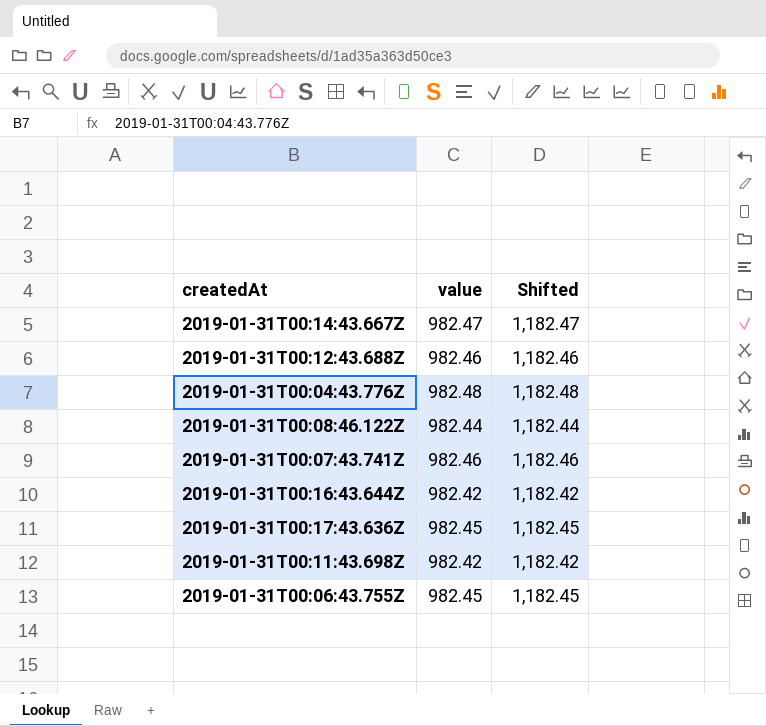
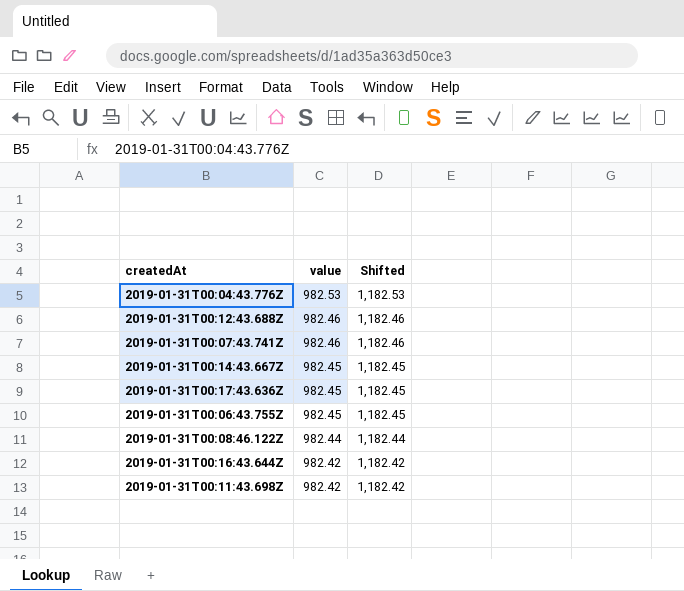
row order: none -> value descending
2019-01-31T00:04:43.776Z | value: 982.48 -> 982.53
2019-01-31T00:04:43.776Z | Shifted: 1,182.48 -> 1,182.53
2019-01-31T00:14:43.667Z | value: 982.47 -> 982.45
2019-01-31T00:14:43.667Z | Shifted: 1,182.47 -> 1,182.45

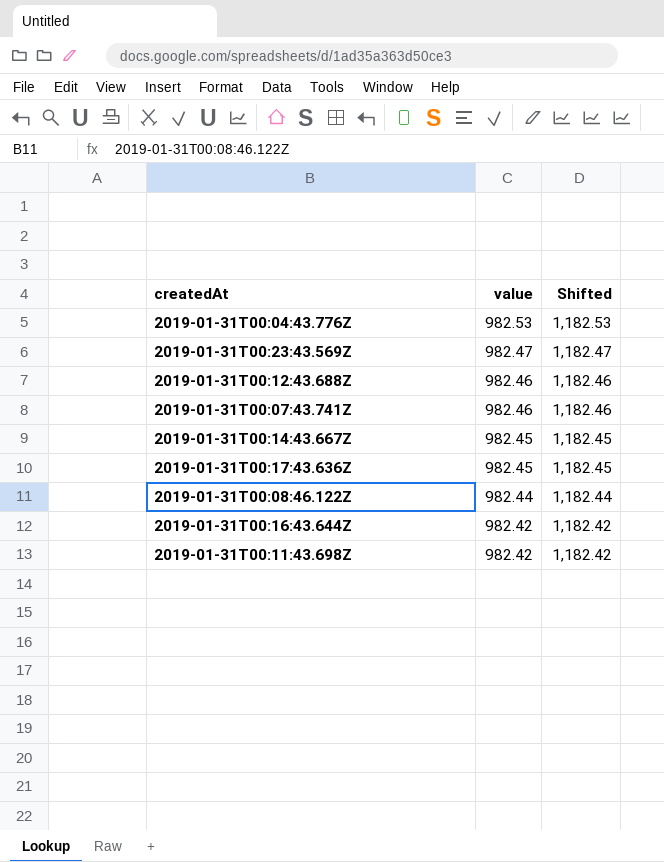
row 2019-01-31T00:06:43.755Z: 982.45 | 1,182.45 -> none
row 2019-01-31T00:23:43.569Z: none -> 982.47 | 1,182.47

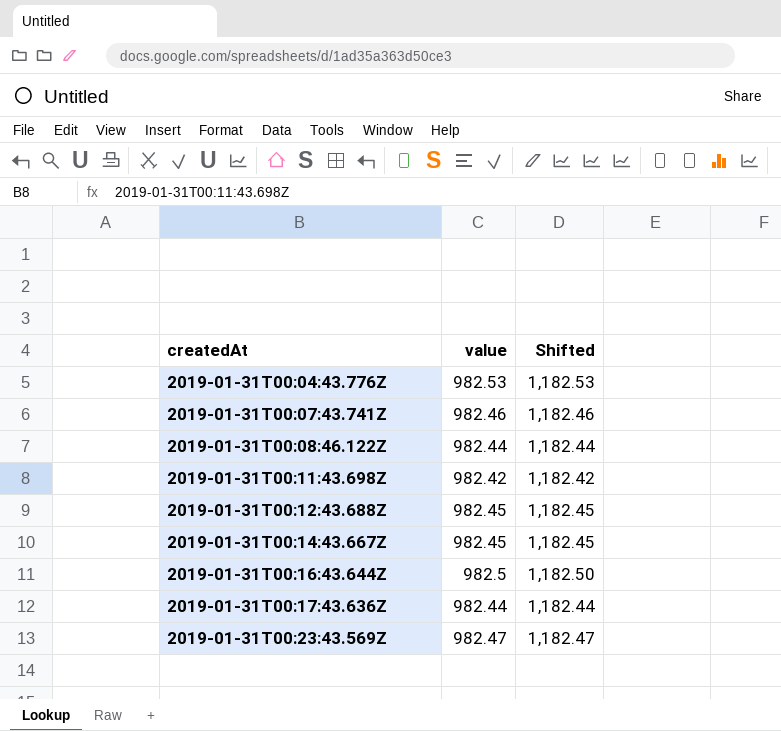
row order: value descending -> createdAt ascending
2019-01-31T00:12:43.688Z | value: 982.46 -> 982.45
2019-01-31T00:12:43.688Z | Shifted: 1,182.46 -> 1,182.45
2019-01-31T00:16:43.644Z | value: 982.42 -> 982.5
2019-01-31T00:16:43.644Z | Shifted: 1,182.42 -> 1,182.50
2019-01-31T00:17:43.636Z | value: 982.45 -> 982.44
2019-01-31T00:17:43.636Z | Shifted: 1,182.45 -> 1,182.44

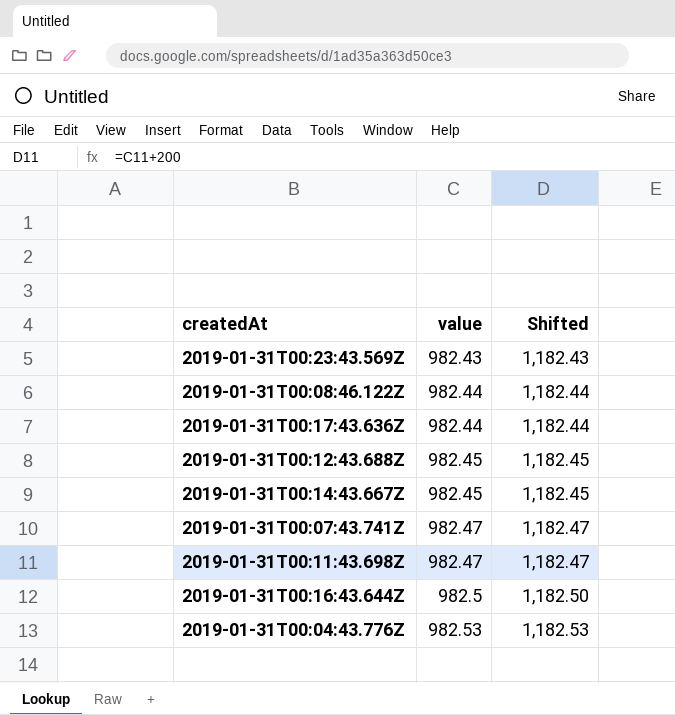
row order: createdAt ascending -> value ascending
2019-01-31T00:23:43.569Z | value: 982.47 -> 982.43
2019-01-31T00:23:43.569Z | Shifted: 1,182.47 -> 1,182.43
2019-01-31T00:07:43.741Z | value: 982.46 -> 982.47
2019-01-31T00:07:43.741Z | Shifted: 1,182.46 -> 1,182.47
2019-01-31T00:11:43.698Z | value: 982.42 -> 982.47
2019-01-31T00:11:43.698Z | Shifted: 1,182.42 -> 1,182.47

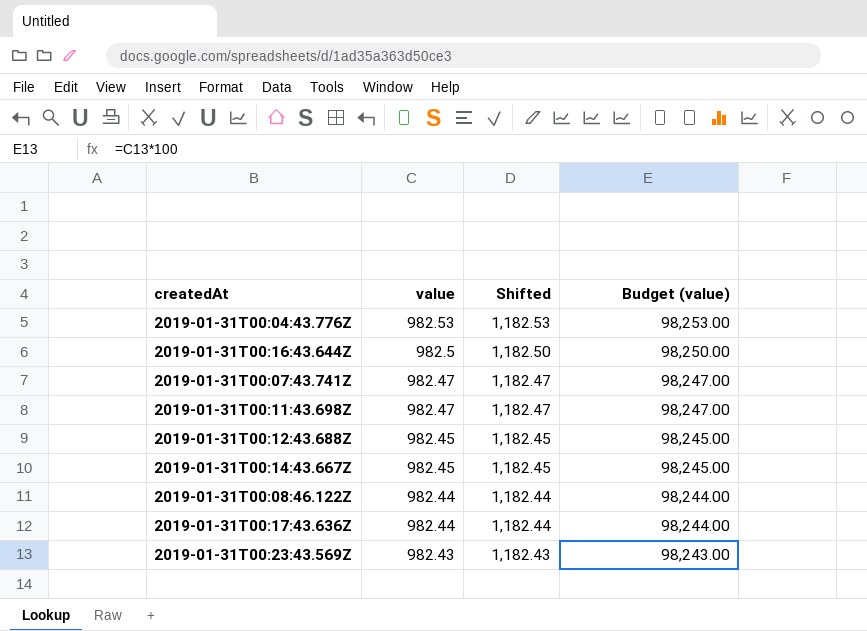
row order: value ascending -> value descending
column Budget (value) | formula: none -> [value] * 100

